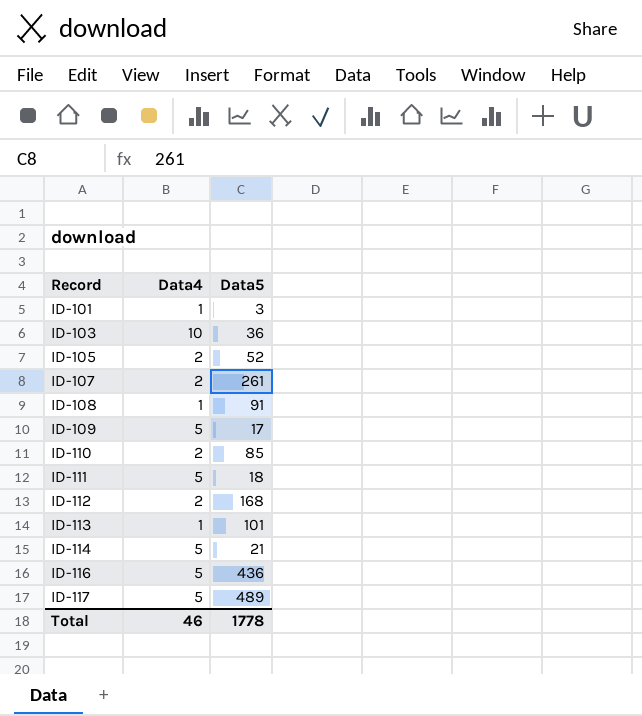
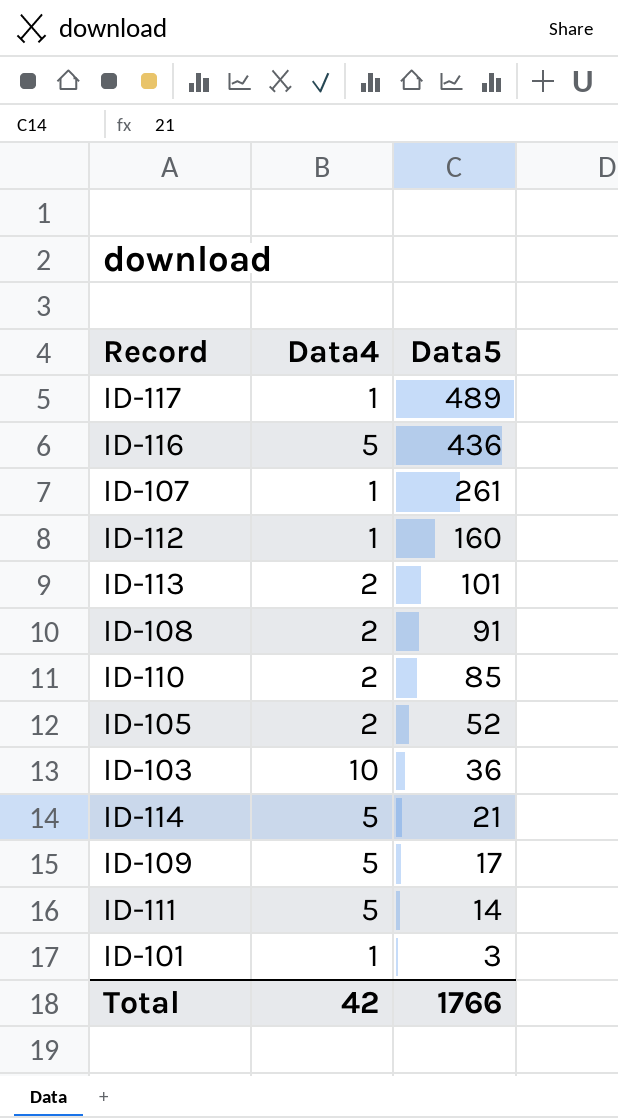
row order: Record ascending -> Data5 descending
ID-117 | Data4: 5 -> 1
ID-107 | Data4: 2 -> 1
ID-112 | Data4: 2 -> 1
ID-112 | Data5: 168 -> 160
ID-113 | Data4: 1 -> 2
ID-108 | Data4: 1 -> 2
ID-111 | Data5: 18 -> 14
Total | Data4: 46 -> 42
Total | Data5: 1778 -> 1766

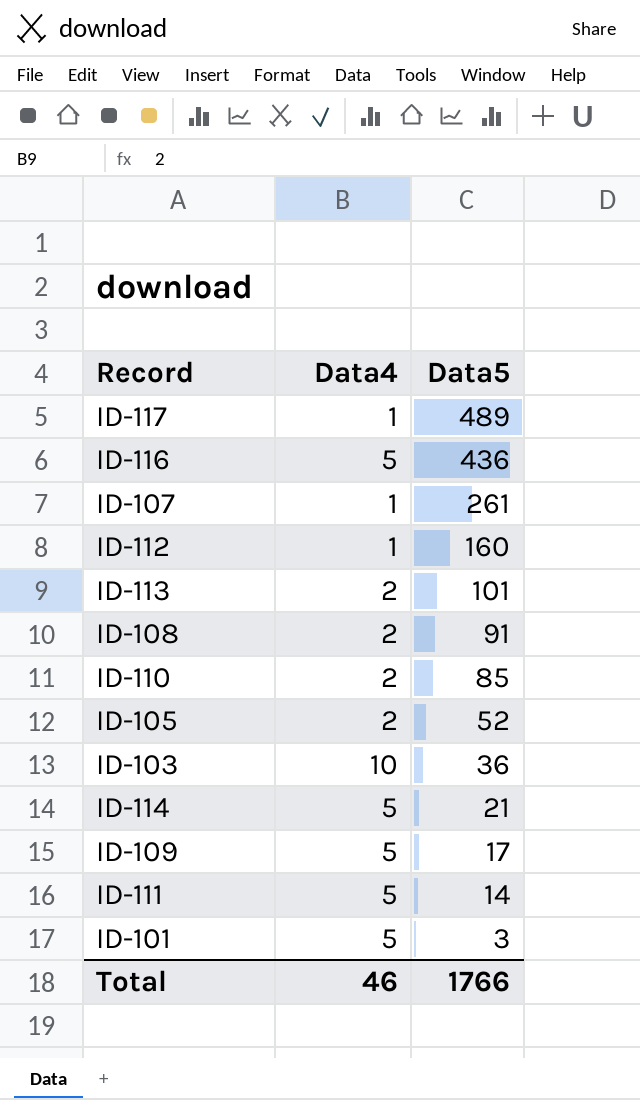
ID-101 | Data4: 1 -> 5
Total | Data4: 42 -> 46

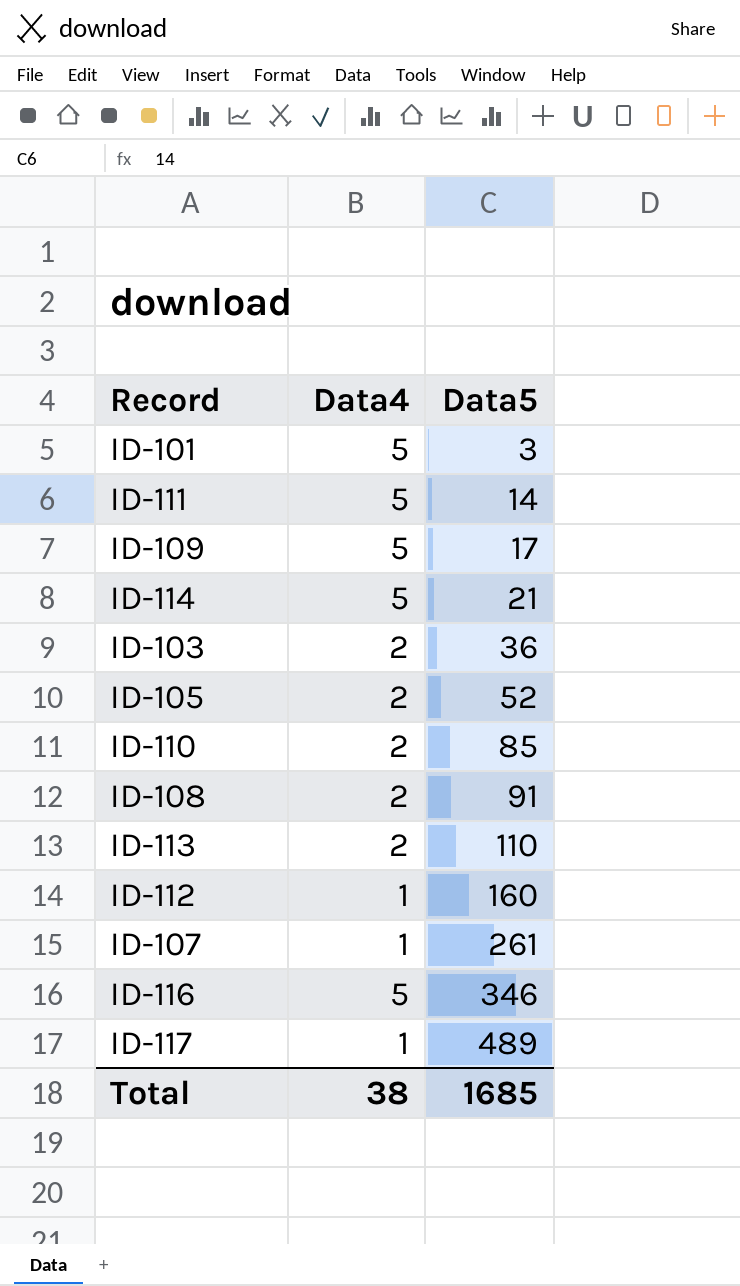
row order: Data5 descending -> Data5 ascending
ID-103 | Data4: 10 -> 2
ID-113 | Data5: 101 -> 110
ID-116 | Data5: 436 -> 346
Total | Data4: 46 -> 38
Total | Data5: 1766 -> 1685

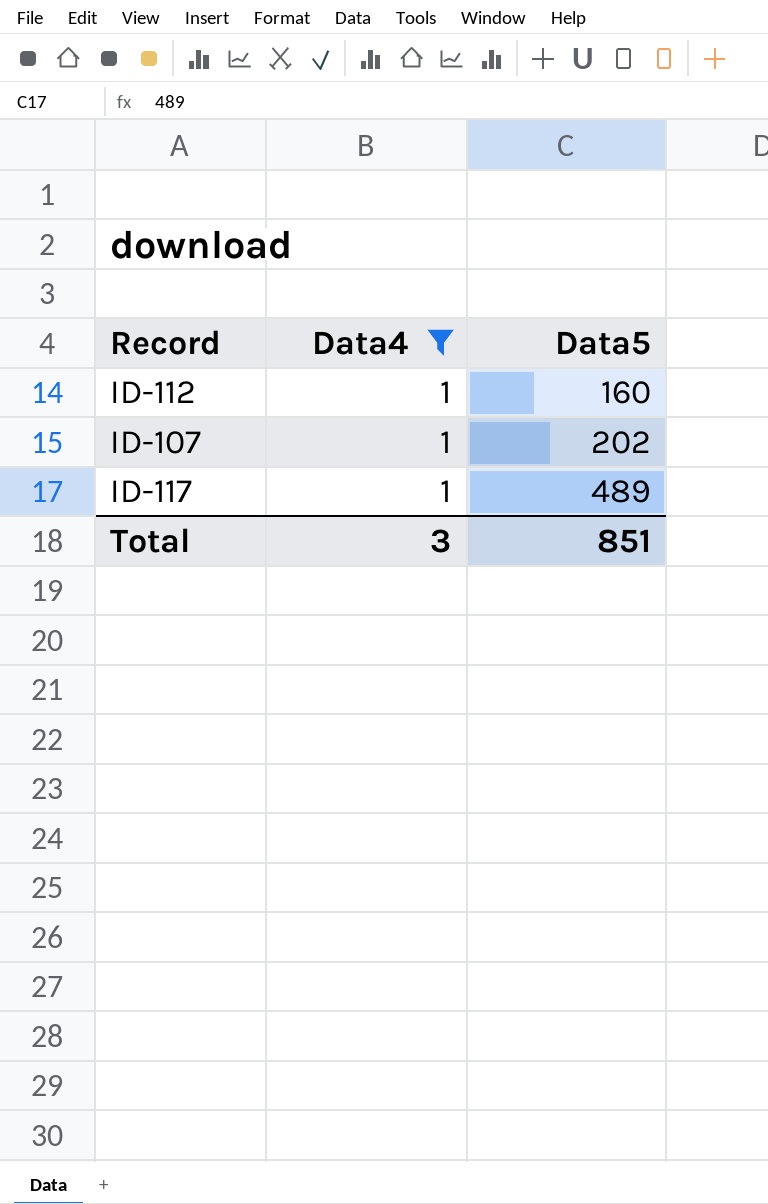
filter: none -> Data4 = 1
ID-107 | Data5: 261 -> 202
Total | Data4: 38 -> 3
Total | Data5: 1685 -> 851

